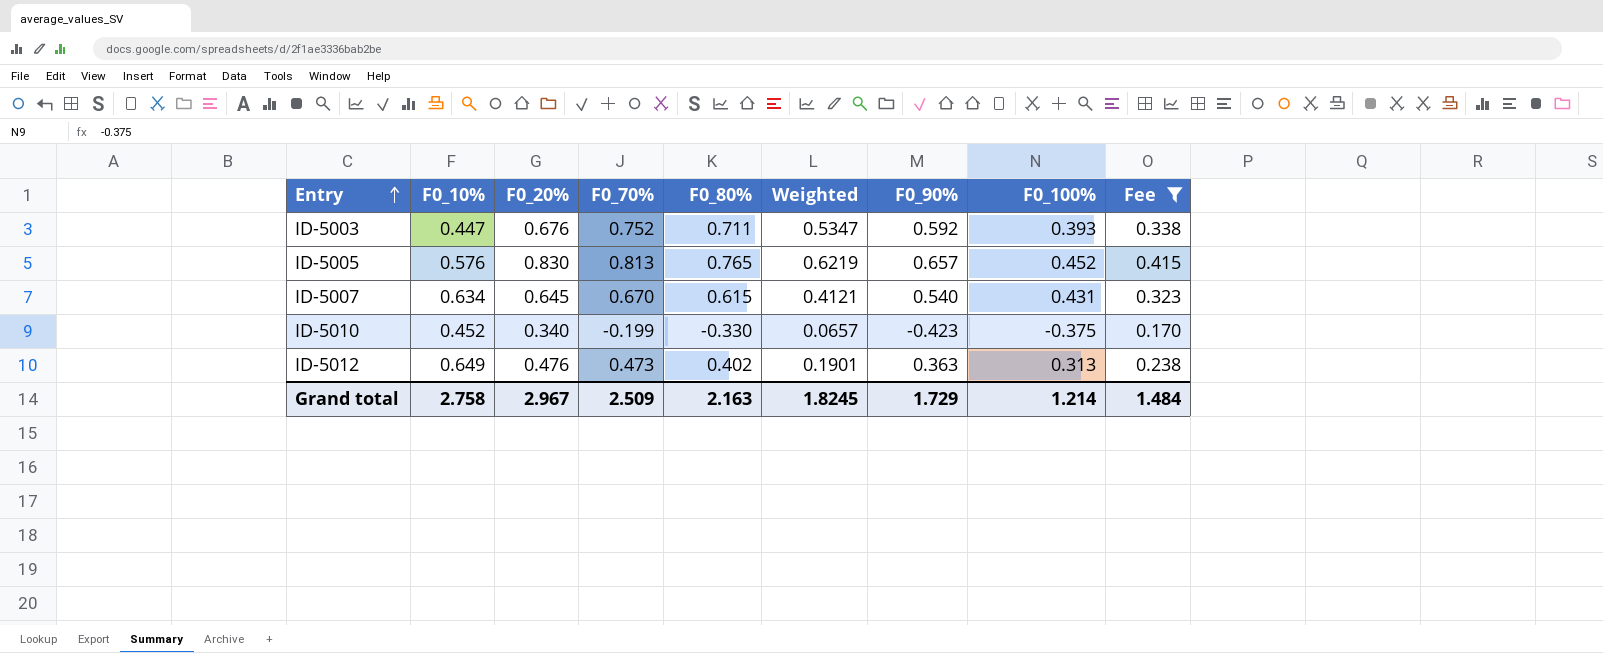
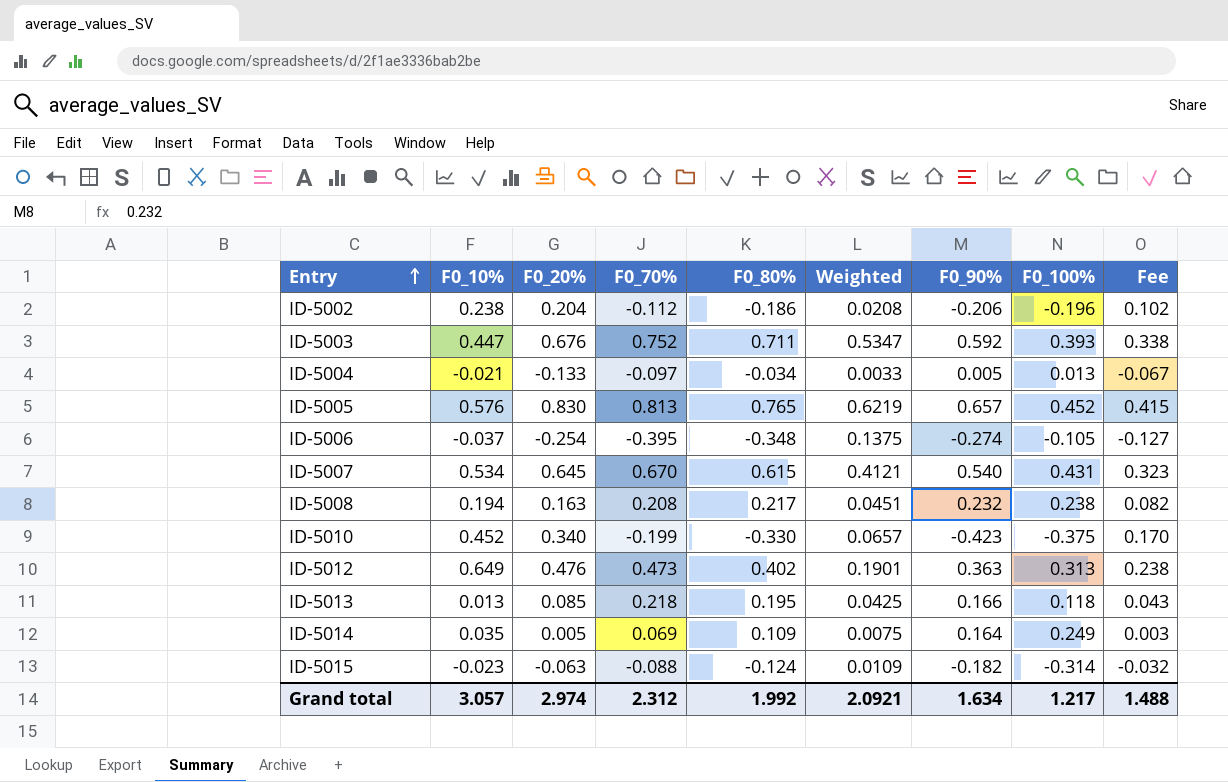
filter: Fee >= 0.170 -> none
ID-5007 | F0_10%: 0.634 -> 0.534
Grand total | F0_10%: 2.758 -> 3.057
Grand total | F0_20%: 2.967 -> 2.974
Grand total | F0_70%: 2.509 -> 2.312
Grand total | F0_80%: 2.163 -> 1.992
Grand total | Weighted: 1.8245 -> 2.0921
Grand total | F0_90%: 1.729 -> 1.634
Grand total | F0_100%: 1.214 -> 1.217
Grand total | Fee: 1.484 -> 1.488

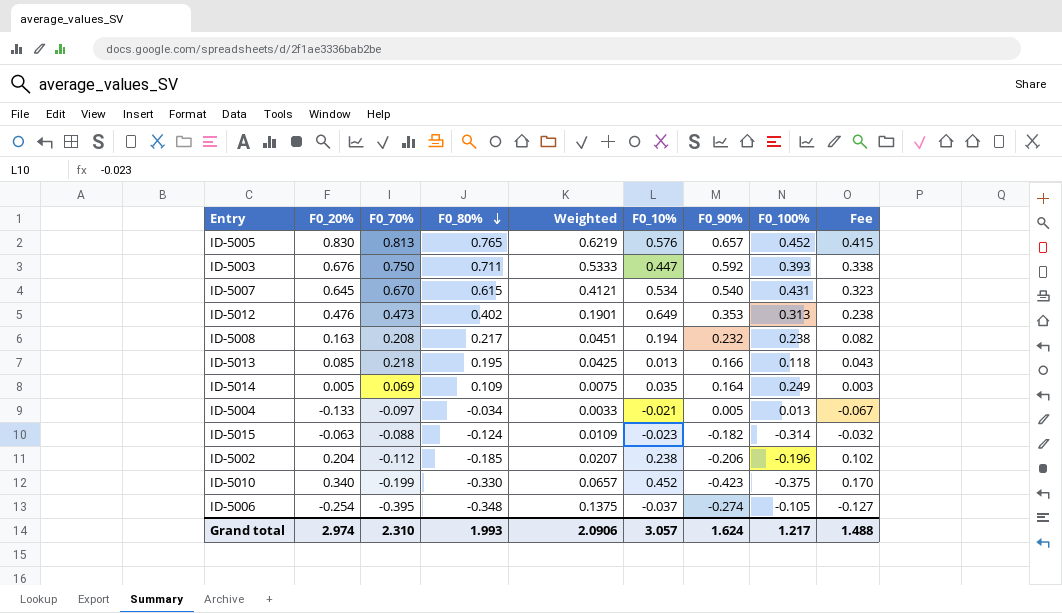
row order: Entry ascending -> F0_80% descending
column F0_10% | position: 2 -> 6
ID-5003 | F0_70%: 0.752 -> 0.750
ID-5003 | Weighted: 0.5347 -> 0.5333
ID-5012 | F0_90%: 0.363 -> 0.353
ID-5002 | F0_80%: -0.186 -> -0.185
ID-5002 | Weighted: 0.0208 -> 0.0207
Grand total | F0_70%: 2.312 -> 2.310
Grand total | F0_80%: 1.992 -> 1.993
Grand total | Weighted: 2.0921 -> 2.0906
Grand total | F0_90%: 1.634 -> 1.624

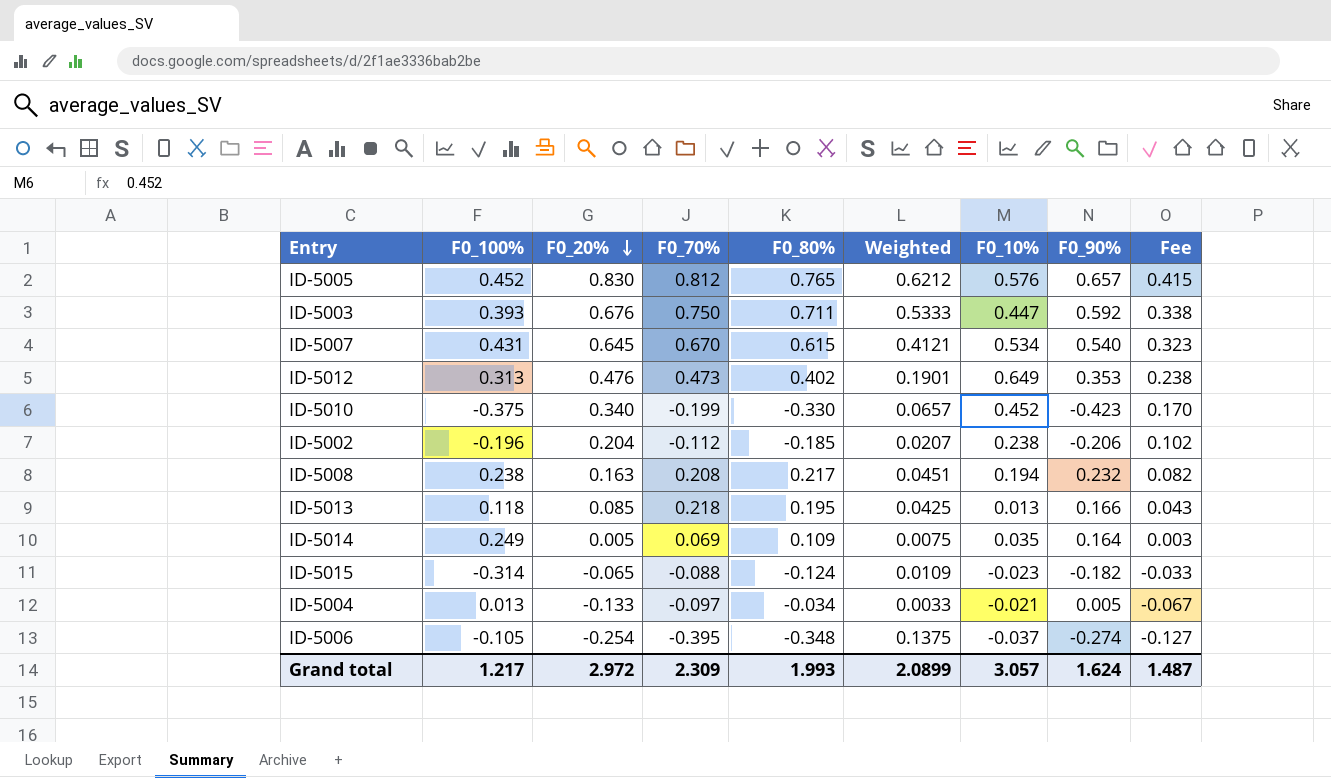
row order: F0_80% descending -> F0_20% descending
column F0_100% | position: 8 -> 2
ID-5005 | F0_70%: 0.813 -> 0.812
ID-5005 | Weighted: 0.6219 -> 0.6212
ID-5015 | F0_20%: -0.063 -> -0.065
ID-5015 | Fee: -0.032 -> -0.033
Grand total | F0_20%: 2.974 -> 2.972
Grand total | F0_70%: 2.310 -> 2.309
Grand total | Weighted: 2.0906 -> 2.0899
Grand total | Fee: 1.488 -> 1.487

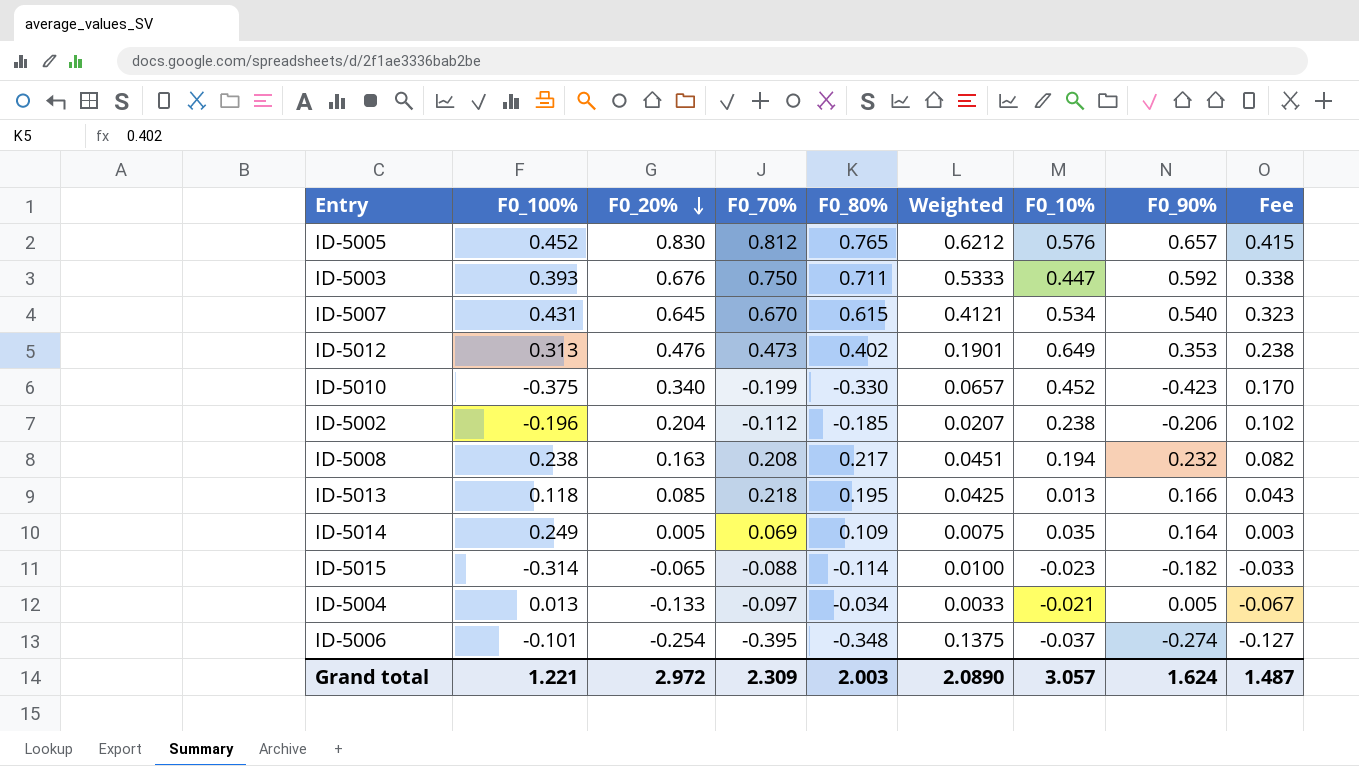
ID-5015 | F0_80%: -0.124 -> -0.114
ID-5015 | Weighted: 0.0109 -> 0.0100
ID-5006 | F0_100%: -0.105 -> -0.101
Grand total | F0_100%: 1.217 -> 1.221
Grand total | F0_80%: 1.993 -> 2.003
Grand total | Weighted: 2.0899 -> 2.0890

